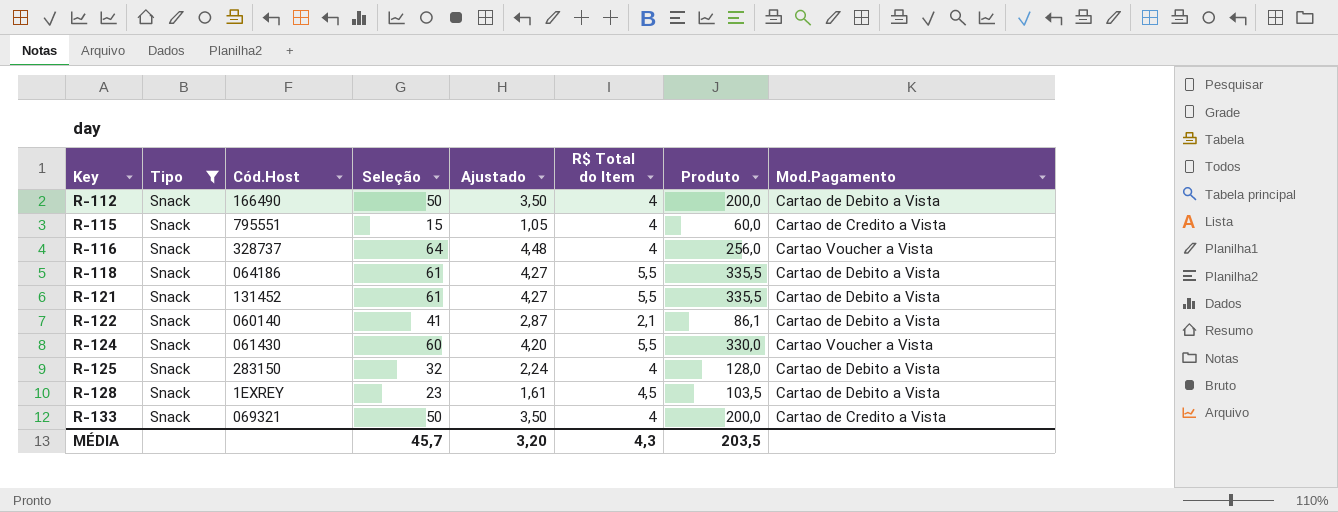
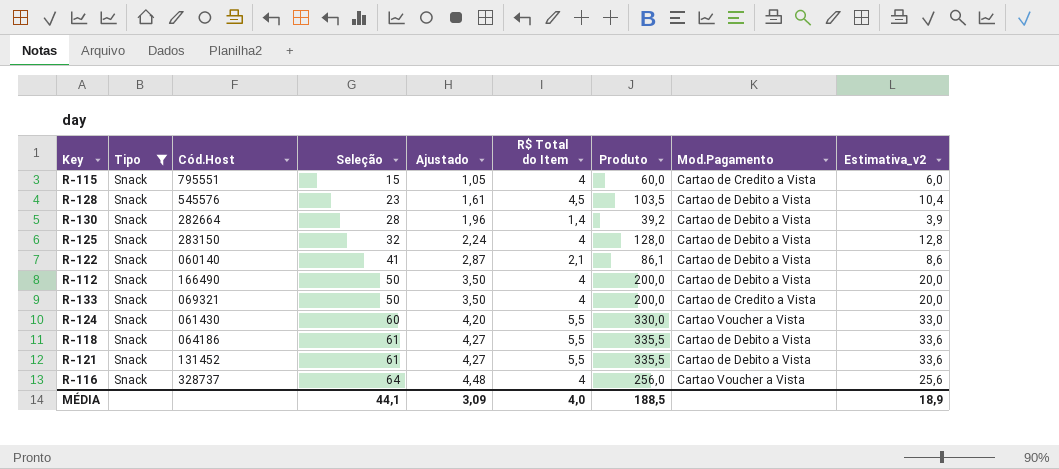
row order: Key ascending -> Seleção ascending
column Estimativa_v2 | formula: none -> [Produto] * 0,1
R-128 | Cód.Host: 1EXREY -> 545576
row R-130: none -> Snack | 282664 | 28 | 1,96 | 1,4 | 39,2 | Cartao de Debito a Vista | 3,9
MÉDIA | Seleção: 45,7 -> 44,1
MÉDIA | Ajustado: 3,20 -> 3,09
MÉDIA | R$ Total do Item: 4,3 -> 4,0
MÉDIA | Produto: 203,5 -> 188,5

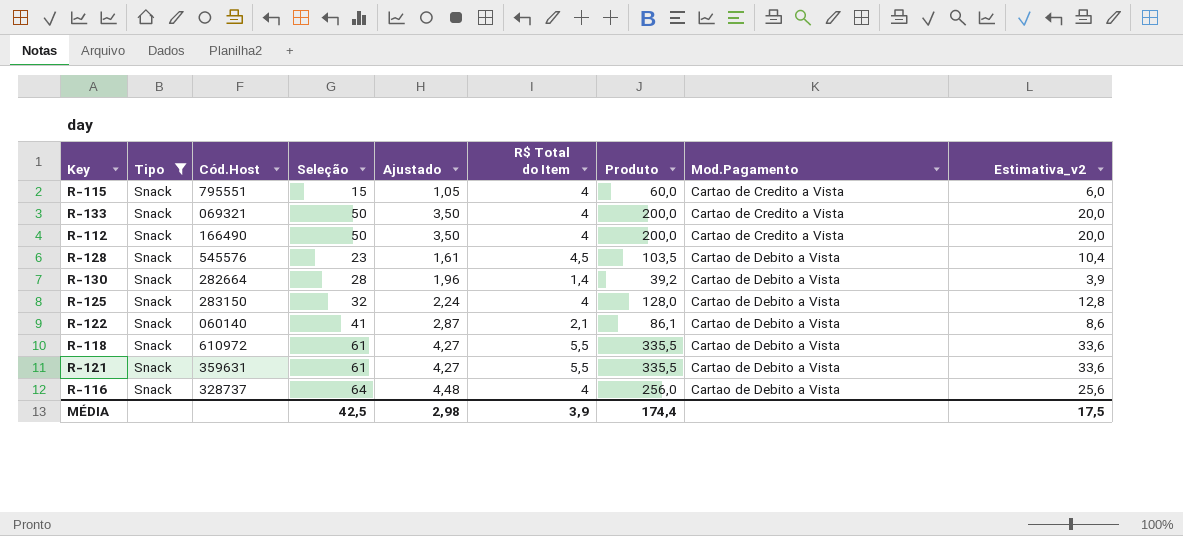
row order: Seleção ascending -> Mod.Pagamento ascending
row R-124: Snack | 061430 | 60 | 4,20 | 5,5 | 330,0 | Cartao Voucher a Vista | 33,0 -> none
R-112 | Mod.Pagamento: Cartao de Debito a Vista -> Cartao de Credito a Vista
R-118 | Cód.Host: 064186 -> 610972
R-121 | Cód.Host: 131452 -> 359631
R-116 | Mod.Pagamento: Cartao Voucher a Vista -> Cartao de Debito a Vista
MÉDIA | Seleção: 44,1 -> 42,5
MÉDIA | Ajustado: 3,09 -> 2,98
MÉDIA | R$ Total do Item: 4,0 -> 3,9
MÉDIA | Produto: 188,5 -> 174,4
MÉDIA | Estimativa_v2: 18,9 -> 17,5

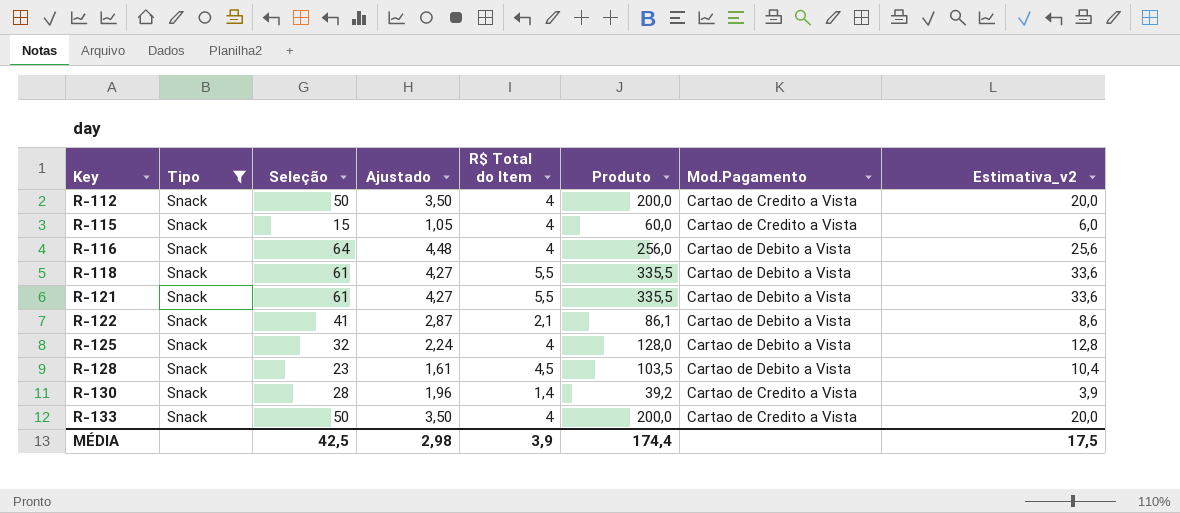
row order: Mod.Pagamento ascending -> Key ascending
column Cód.Host | position: 3 -> none
R-130 | Mod.Pagamento: Cartao de Debito a Vista -> Cartao de Credito a Vista

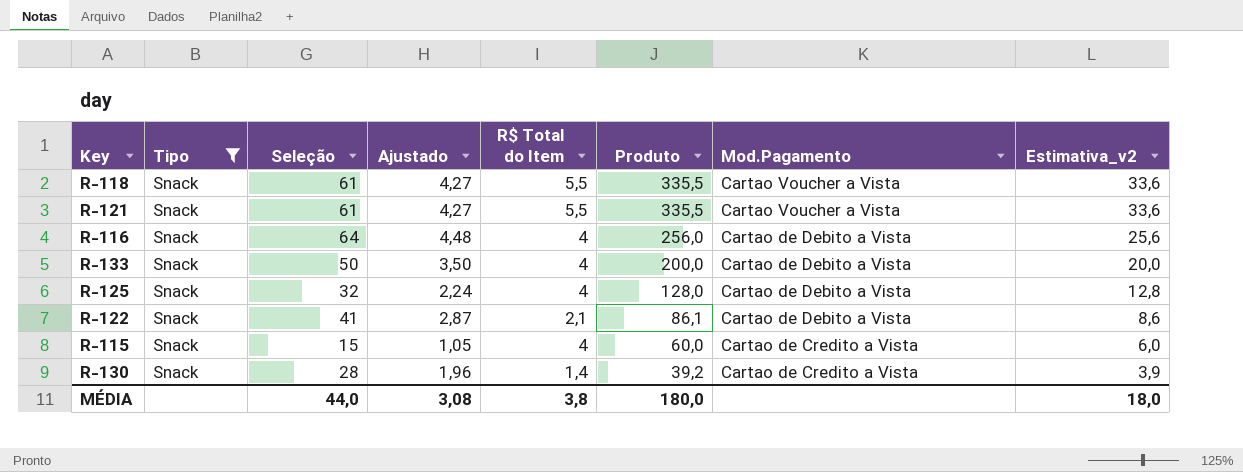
row order: Key ascending -> Produto descending
row R-112: Snack | 50 | 3,50 | 4 | 200,0 | Cartao de Credito a Vista | 20,0 -> none
row R-128: Snack | 23 | 1,61 | 4,5 | 103,5 | Cartao de Debito a Vista | 10,4 -> none
R-118 | Mod.Pagamento: Cartao de Debito a Vista -> Cartao Voucher a Vista
R-121 | Mod.Pagamento: Cartao de Debito a Vista -> Cartao Voucher a Vista
R-133 | Mod.Pagamento: Cartao de Credito a Vista -> Cartao de Debito a Vista
MÉDIA | Seleção: 42,5 -> 44,0
MÉDIA | Ajustado: 2,98 -> 3,08
MÉDIA | R$ Total do Item: 3,9 -> 3,8
MÉDIA | Produto: 174,4 -> 180,0
MÉDIA | Estimativa_v2: 17,5 -> 18,0

